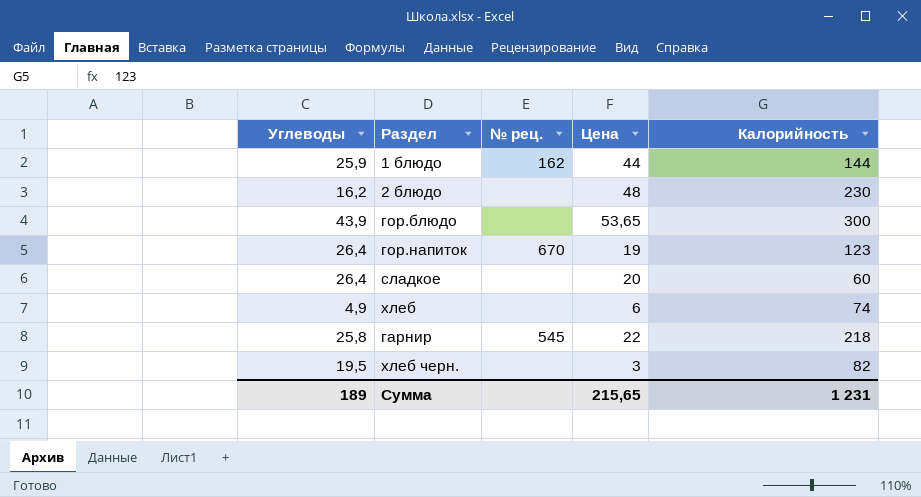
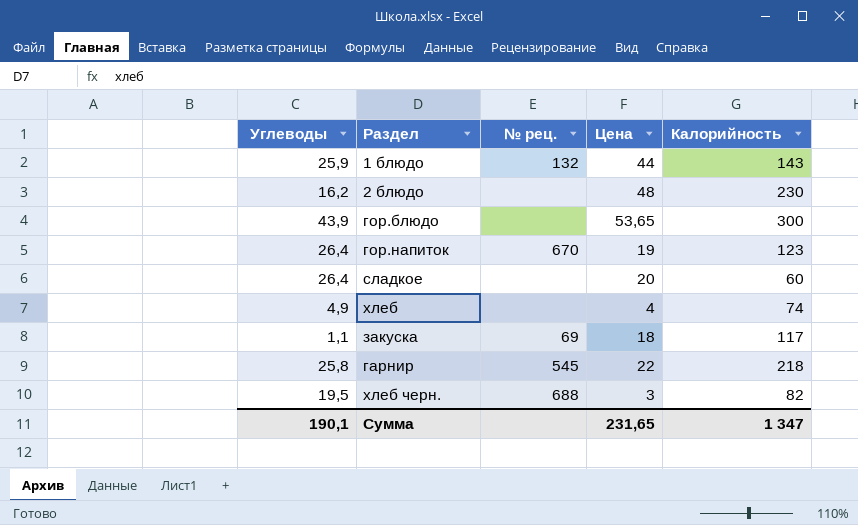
1 блюдо | № рец.: 162 -> 132
1 блюдо | Калорийность: 144 -> 143
хлеб | Цена: 6 -> 4
row закуска: none -> 1,1 | 69 | 18 | 117
хлеб черн. | № рец.: none -> 688
Сумма | Углеводы: 189 -> 190,1
Сумма | Цена: 215,65 -> 231,65
Сумма | Калорийность: 1 231 -> 1 347

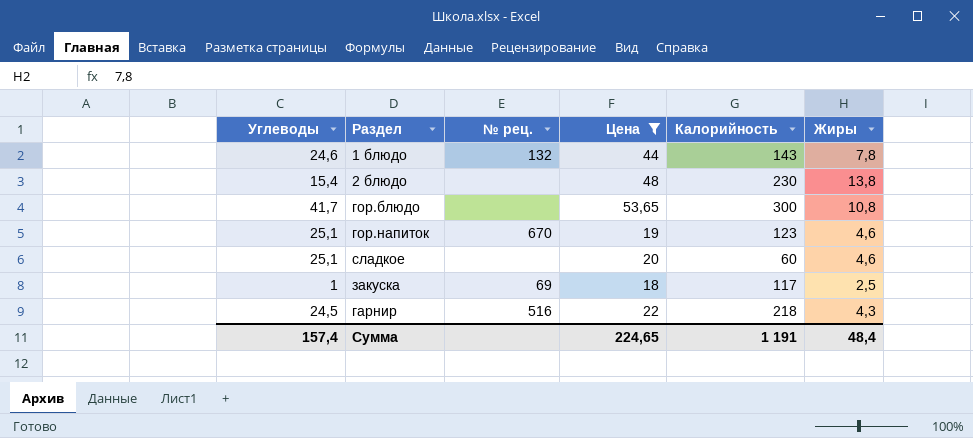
filter: none -> Цена >= 18
column Жиры | position: none -> 6
1 блюдо | Углеводы: 25,9 -> 24,6
2 блюдо | Углеводы: 16,2 -> 15,4
гор.блюдо | Углеводы: 43,9 -> 41,7
гор.напиток | Углеводы: 26,4 -> 25,1
сладкое | Углеводы: 26,4 -> 25,1
закуска | Углеводы: 1,1 -> 1
гарнир | Углеводы: 25,8 -> 24,5
гарнир | № рец.: 545 -> 516
Сумма | Углеводы: 190,1 -> 157,4
Сумма | Цена: 231,65 -> 224,65
Сумма | Калорийность: 1 347 -> 1 191

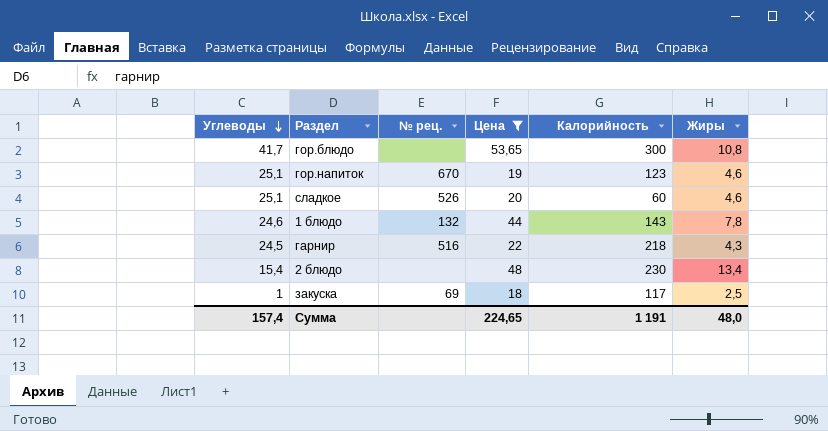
row order: none -> Углеводы descending
сладкое | № рец.: none -> 526
2 блюдо | Жиры: 13,8 -> 13,4
Сумма | Жиры: 48,4 -> 48,0

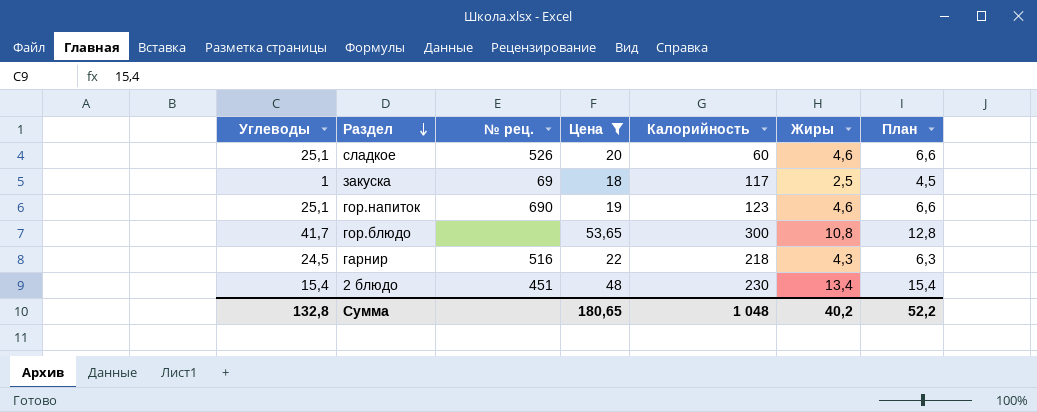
row order: Углеводы descending -> Раздел descending
column План | formula: none -> [Жиры] + 2
row 1 блюдо: 24,6 | 132 | 44 | 143 | 7,8 -> none
гор.напиток | № рец.: 670 -> 690
2 блюдо | № рец.: none -> 451
Сумма | Углеводы: 157,4 -> 132,8
Сумма | Цена: 224,65 -> 180,65
Сумма | Калорийность: 1 191 -> 1 048
Сумма | Жиры: 48,0 -> 40,2

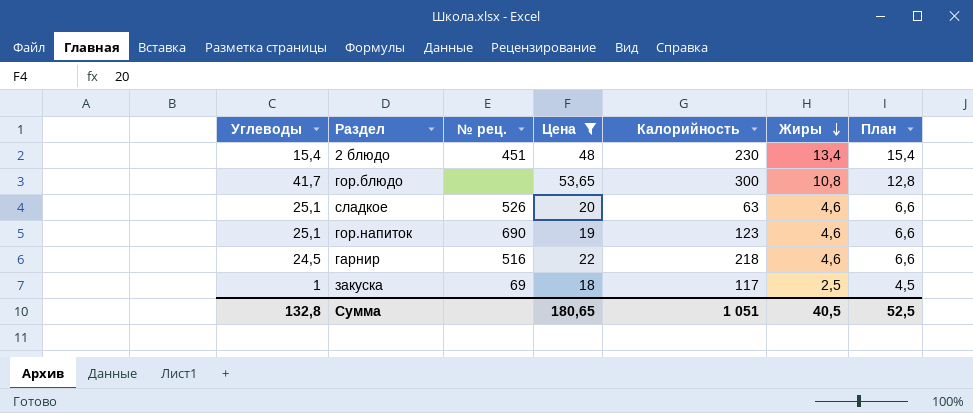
row order: Раздел descending -> Жиры descending
сладкое | Калорийность: 60 -> 63
гарнир | Жиры: 4,3 -> 4,6
гарнир | План: 6,3 -> 6,6
Сумма | Калорийность: 1 048 -> 1 051
Сумма | Жиры: 40,2 -> 40,5
Сумма | План: 52,2 -> 52,5

